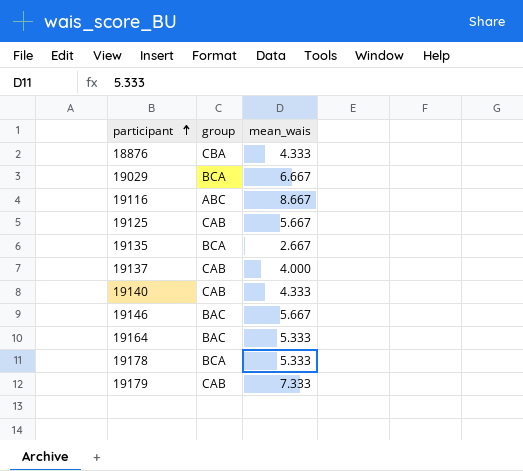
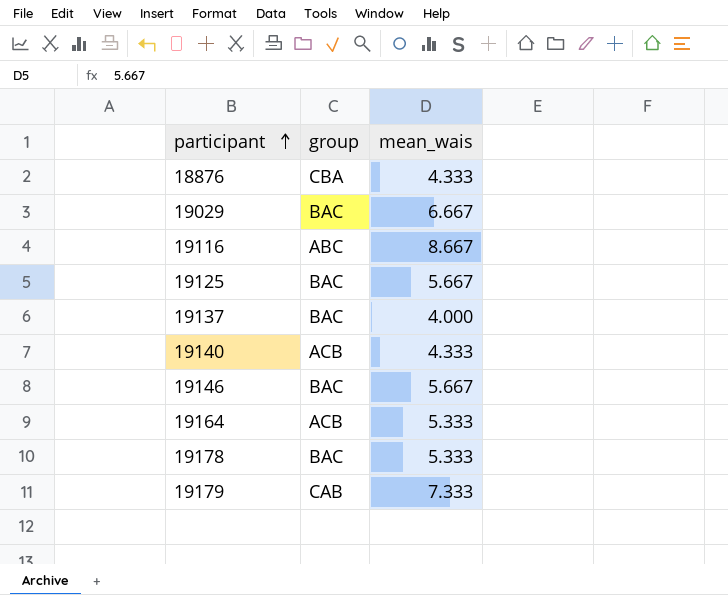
row 19135: BCA | 2.667 -> none
19029 | group: BCA -> BAC
19125 | group: CAB -> BAC
19137 | group: CAB -> BAC
19140 | group: CAB -> ACB
19164 | group: BAC -> ACB
19178 | group: BCA -> BAC

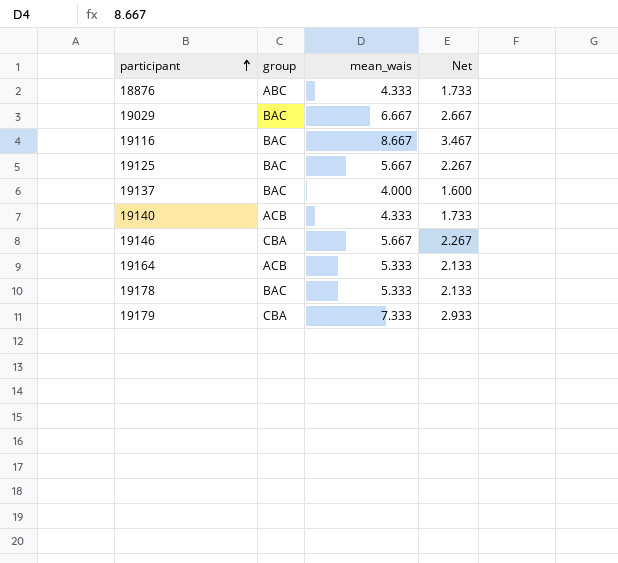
column Net | formula: none -> [mean_wais] * 0.4
18876 | group: CBA -> ABC
19116 | group: ABC -> BAC
19146 | group: BAC -> CBA
19179 | group: CAB -> CBA

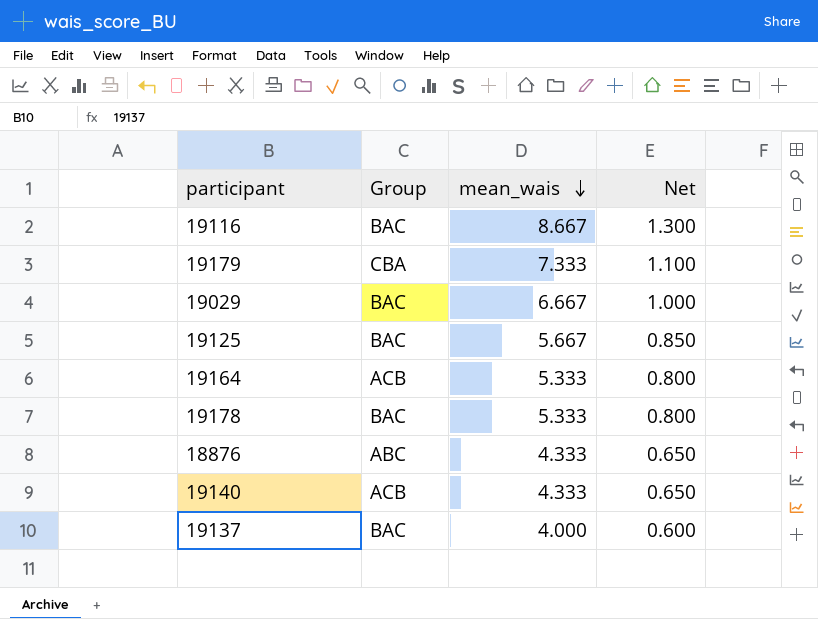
row order: participant ascending -> mean_wais descending
column name: group -> Group
column Net | formula: [mean_wais] * 0.4 -> [mean_wais] * 0.15
row 19146: CBA | 5.667 | 2.267 -> none

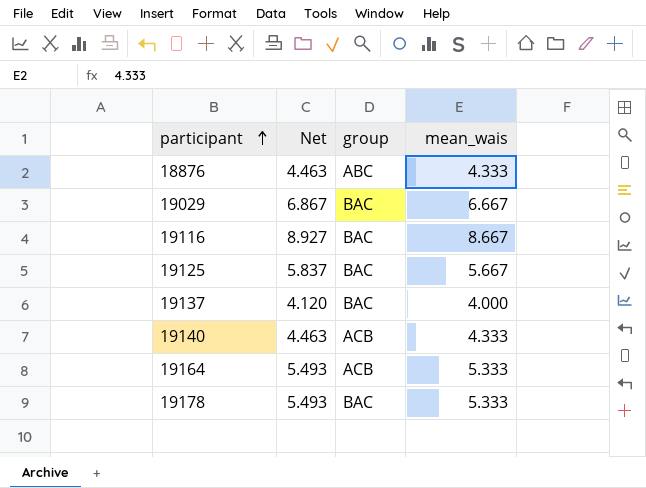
row order: mean_wais descending -> participant ascending
column Net | formula: [mean_wais] * 0.15 -> [mean_wais] * 1.03
column Net | position: 4 -> 2
column name: Group -> group
row 19179: CBA | 7.333 | 1.100 -> none

